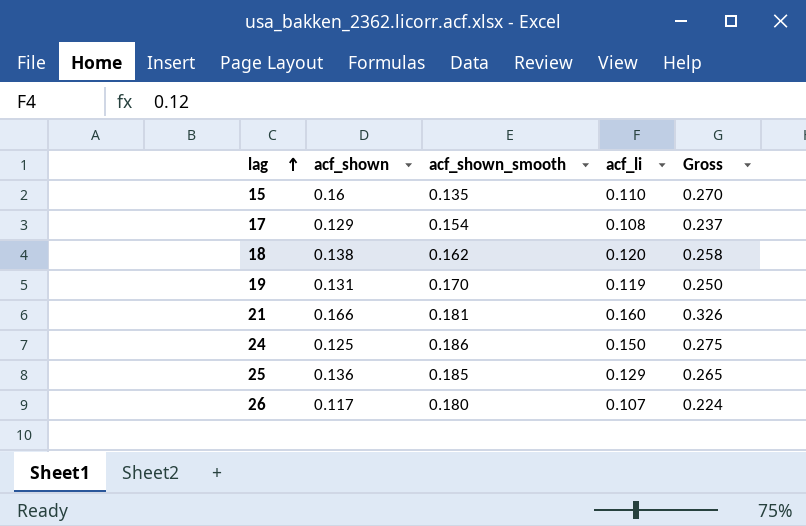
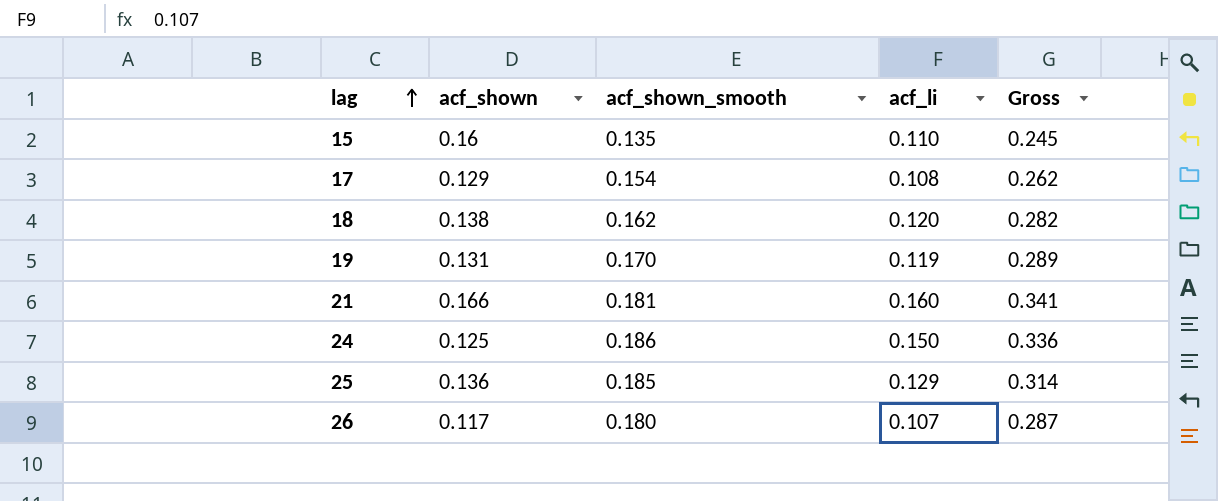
column Gross | formula: [acf_shown] + [acf_li] -> [acf_shown_smooth] + [acf_li]

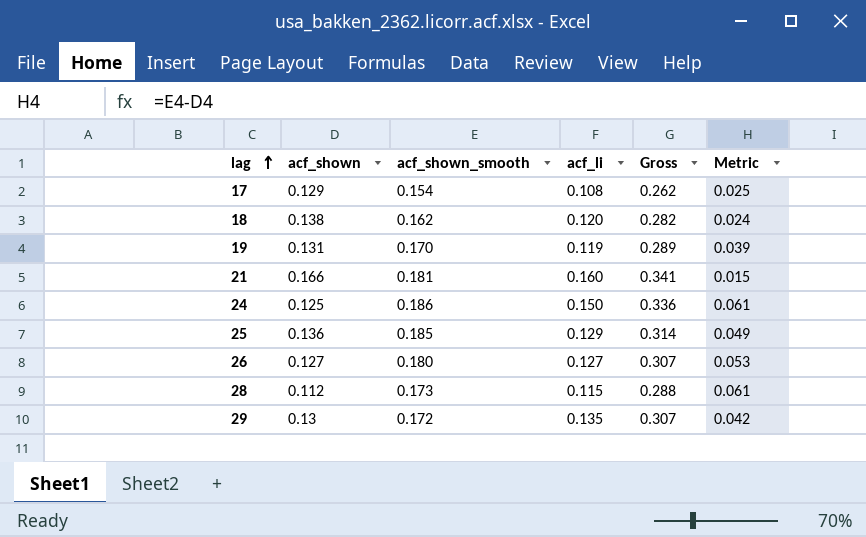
column Metric | formula: none -> [acf_shown_smooth] - [acf_shown]
row 15: 0.16 | 0.135 | 0.110 | 0.245 -> none
26 | acf_shown: 0.117 -> 0.127
26 | acf_li: 0.107 -> 0.127
26 | Gross: 0.287 -> 0.307
row 28: none -> 0.112 | 0.173 | 0.115 | 0.288 | 0.061
row 29: none -> 0.13 | 0.172 | 0.135 | 0.307 | 0.042

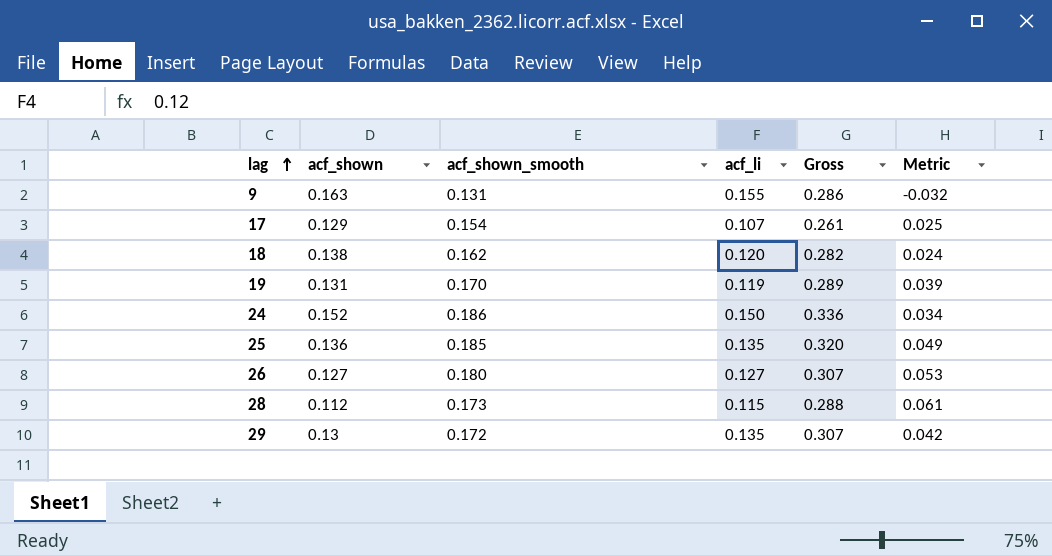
row 21: 0.166 | 0.181 | 0.160 | 0.341 | 0.015 -> none
row 9: none -> 0.163 | 0.131 | 0.155 | 0.286 | -0.032
17 | acf_li: 0.108 -> 0.107
17 | Gross: 0.262 -> 0.261
24 | acf_shown: 0.125 -> 0.152
24 | Metric: 0.061 -> 0.034
25 | acf_li: 0.129 -> 0.135
25 | Gross: 0.314 -> 0.320

